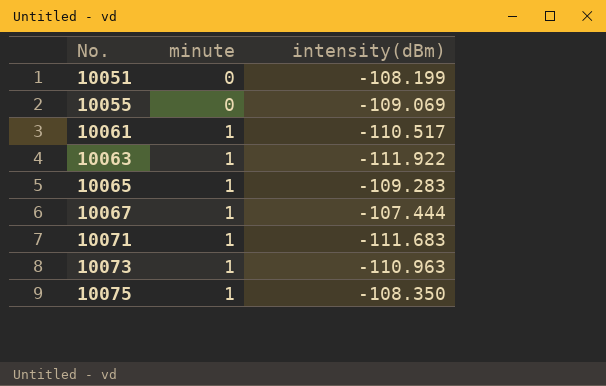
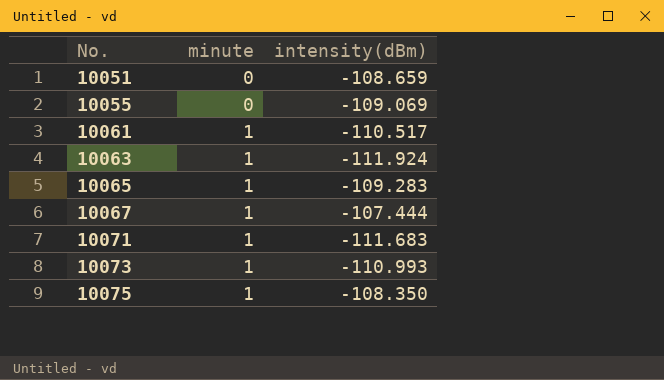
10051 | intensity(dBm): -108.199 -> -108.659
10063 | intensity(dBm): -111.922 -> -111.924
10073 | intensity(dBm): -110.963 -> -110.993

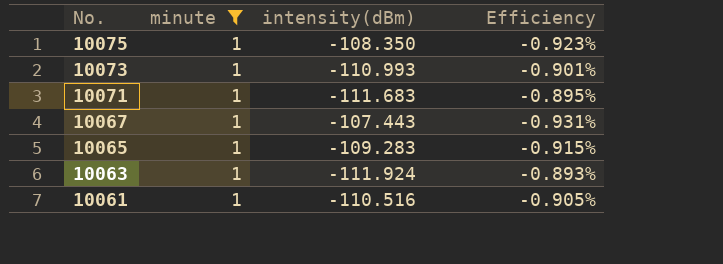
filter: none -> minute = 1
row order: No. ascending -> No. descending
column Efficiency | formula: none -> [minute] / [intensity(dBm)]
10067 | intensity(dBm): -107.444 -> -107.443
10061 | intensity(dBm): -110.517 -> -110.516

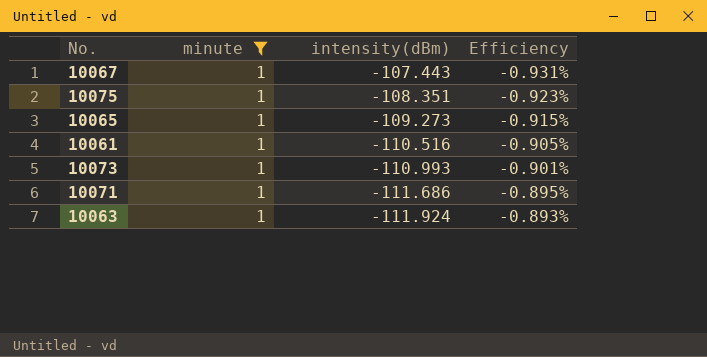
row order: No. descending -> intensity(dBm) descending
10075 | intensity(dBm): -108.350 -> -108.351
10065 | intensity(dBm): -109.283 -> -109.273
10071 | intensity(dBm): -111.683 -> -111.686

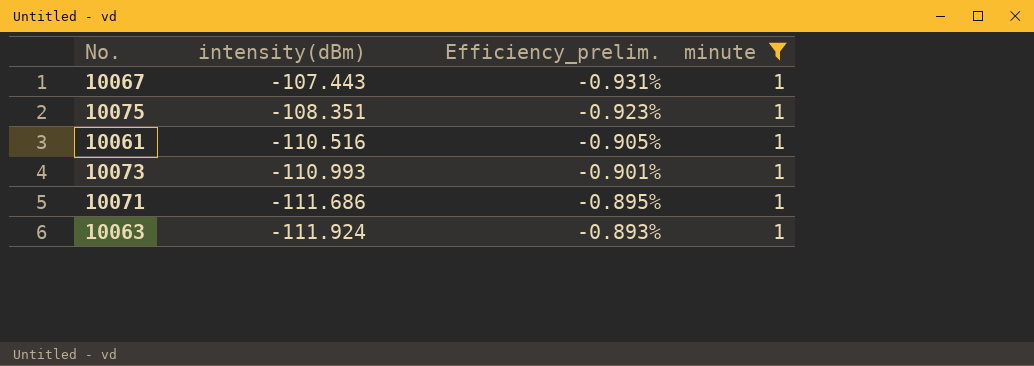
column name: Efficiency -> Efficiency_prelim.
column minute | position: 2 -> 4
row 10065: 1 | -109.273 | -0.915% -> none

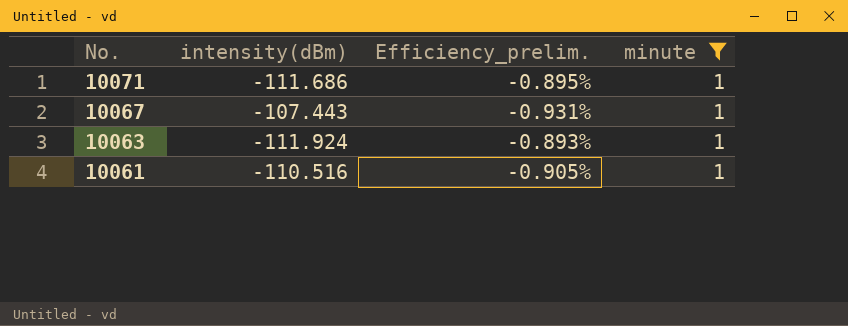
row order: intensity(dBm) descending -> No. descending
row 10075: -108.351 | -0.923% | 1 -> none
row 10073: -110.993 | -0.901% | 1 -> none

